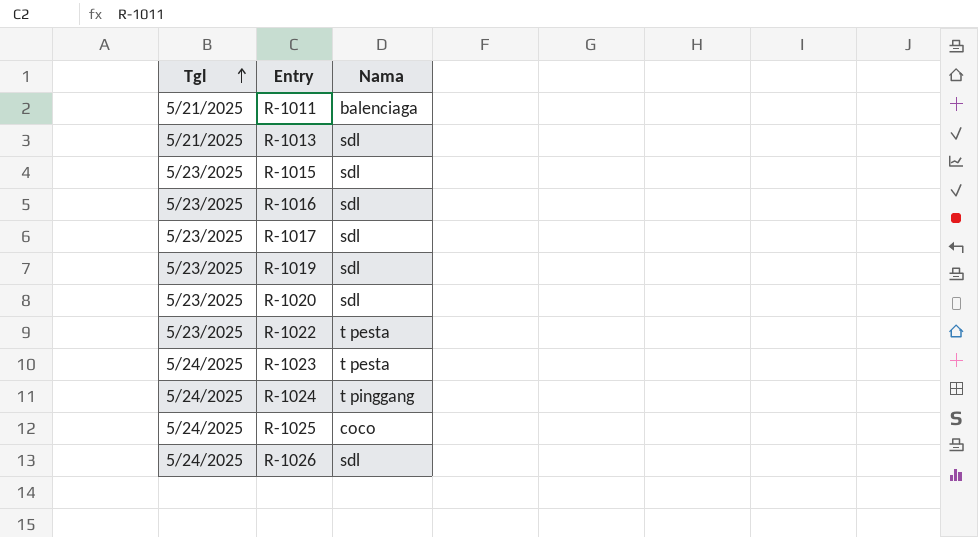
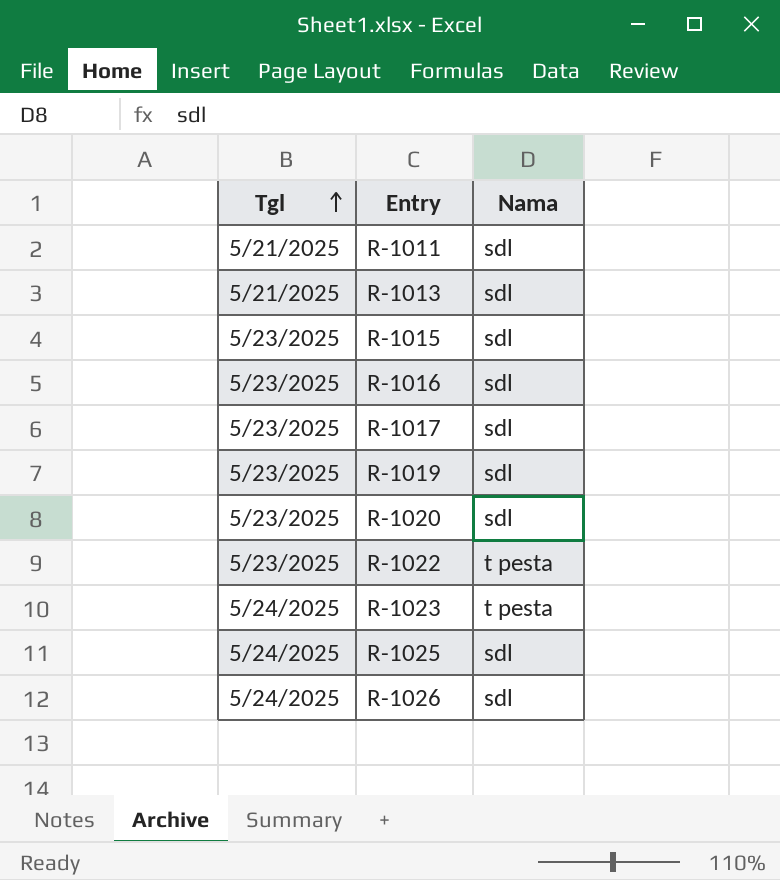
row R-1024: 5/24/2025 | t pinggang -> none
R-1011 | Nama: balenciaga -> sdl
R-1025 | Nama: coco -> sdl

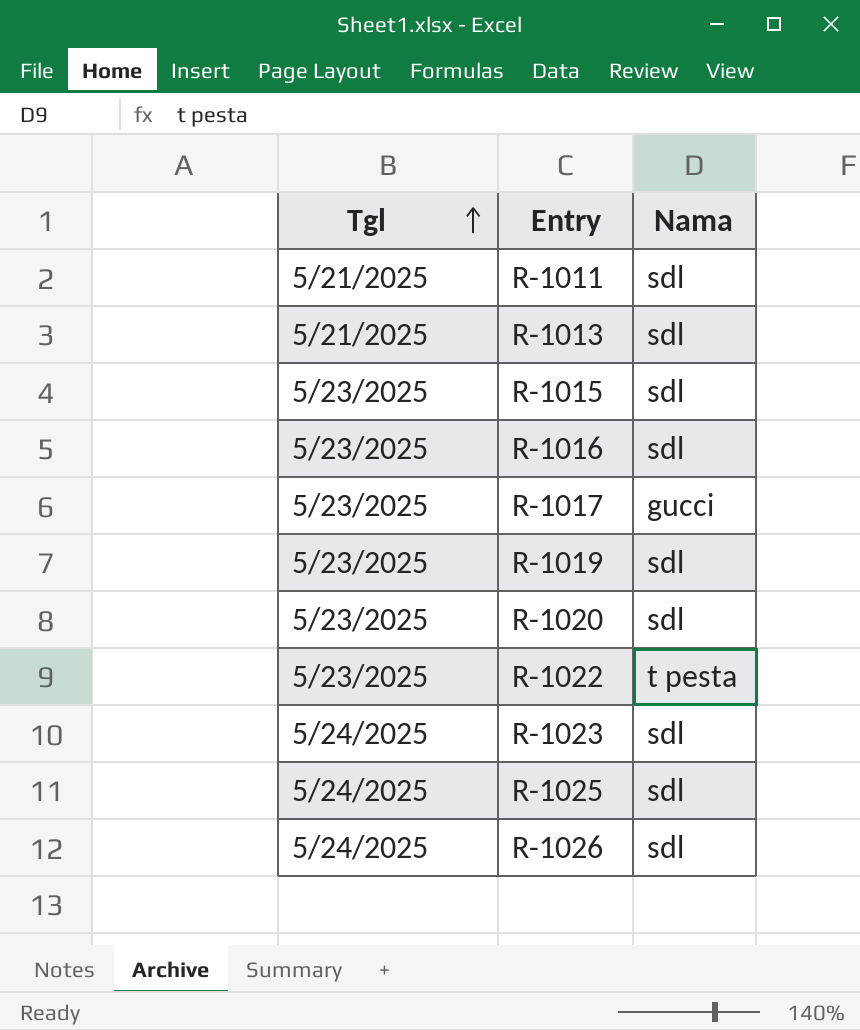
R-1017 | Nama: sdl -> gucci
R-1023 | Nama: t pesta -> sdl

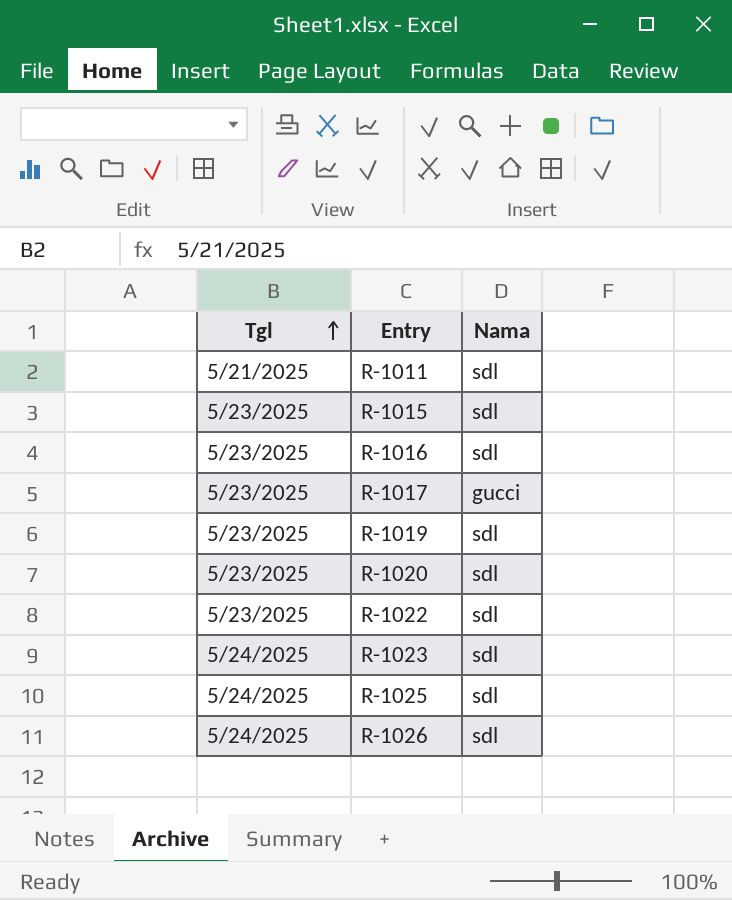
row R-1013: 5/21/2025 | sdl -> none
R-1022 | Nama: t pesta -> sdl

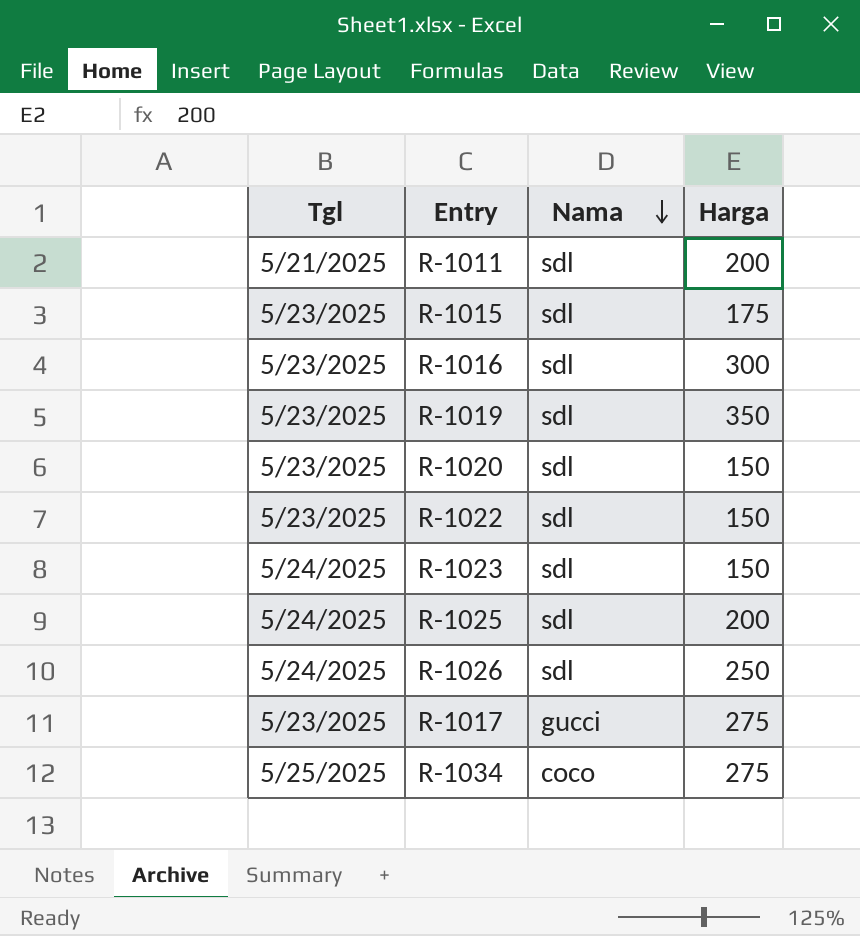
row order: Tgl ascending -> Nama descending
column Harga | position: none -> 4
row R-1034: none -> 5/25/2025 | coco | 275

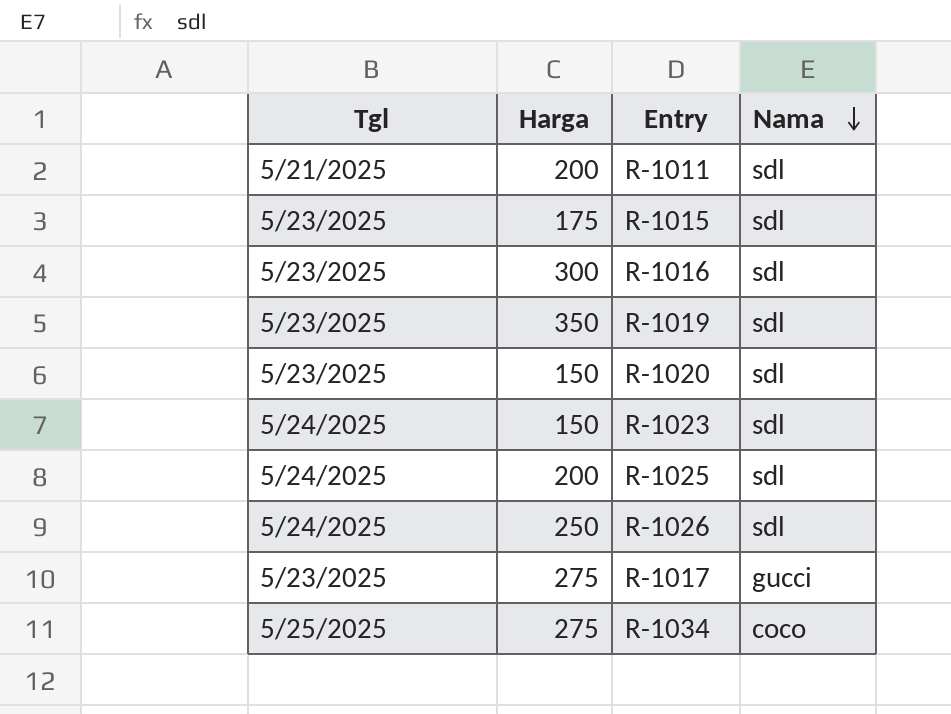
column Harga | position: 4 -> 2
row R-1022: 5/23/2025 | sdl | 150 -> none

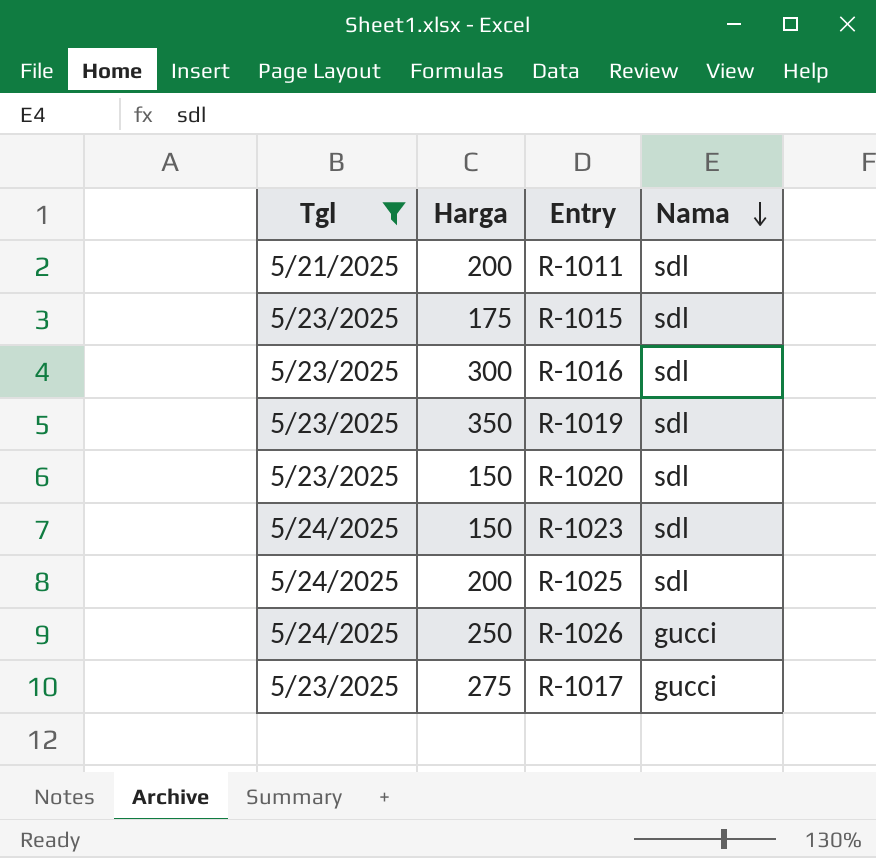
filter: none -> Tgl != 5/25/2025
R-1026 | Nama: sdl -> gucci

